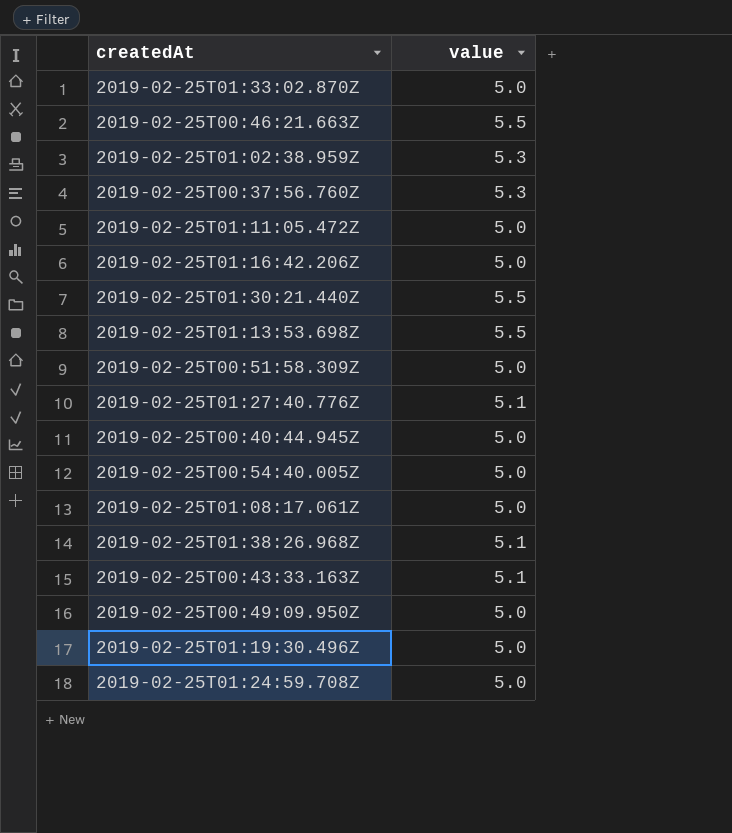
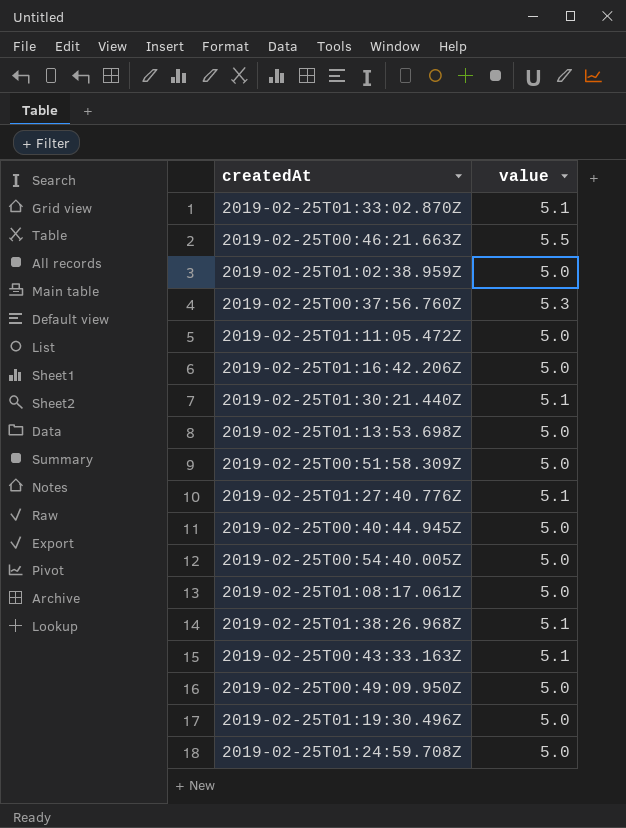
2019-02-25T01:33:02.870Z | value: 5.0 -> 5.1
2019-02-25T01:02:38.959Z | value: 5.3 -> 5.0
2019-02-25T01:30:21.440Z | value: 5.5 -> 5.1
2019-02-25T01:13:53.698Z | value: 5.5 -> 5.0

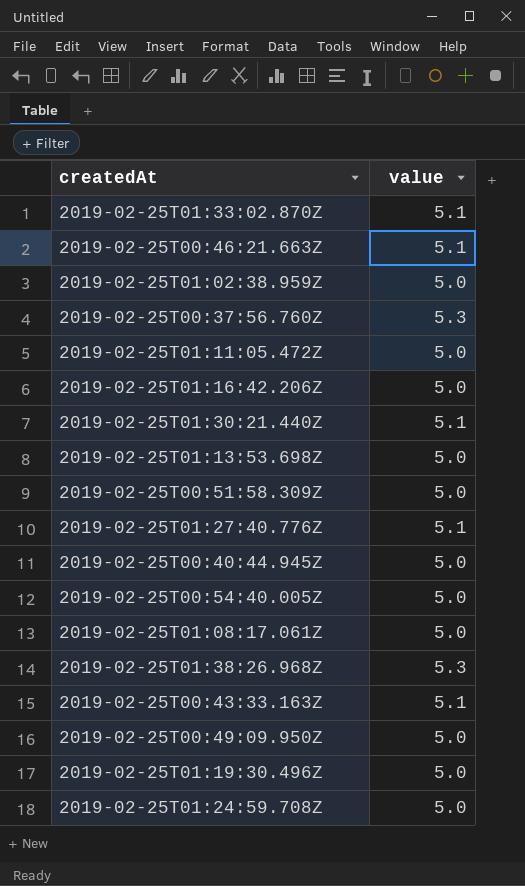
2019-02-25T00:46:21.663Z | value: 5.5 -> 5.1
2019-02-25T01:38:26.968Z | value: 5.1 -> 5.3

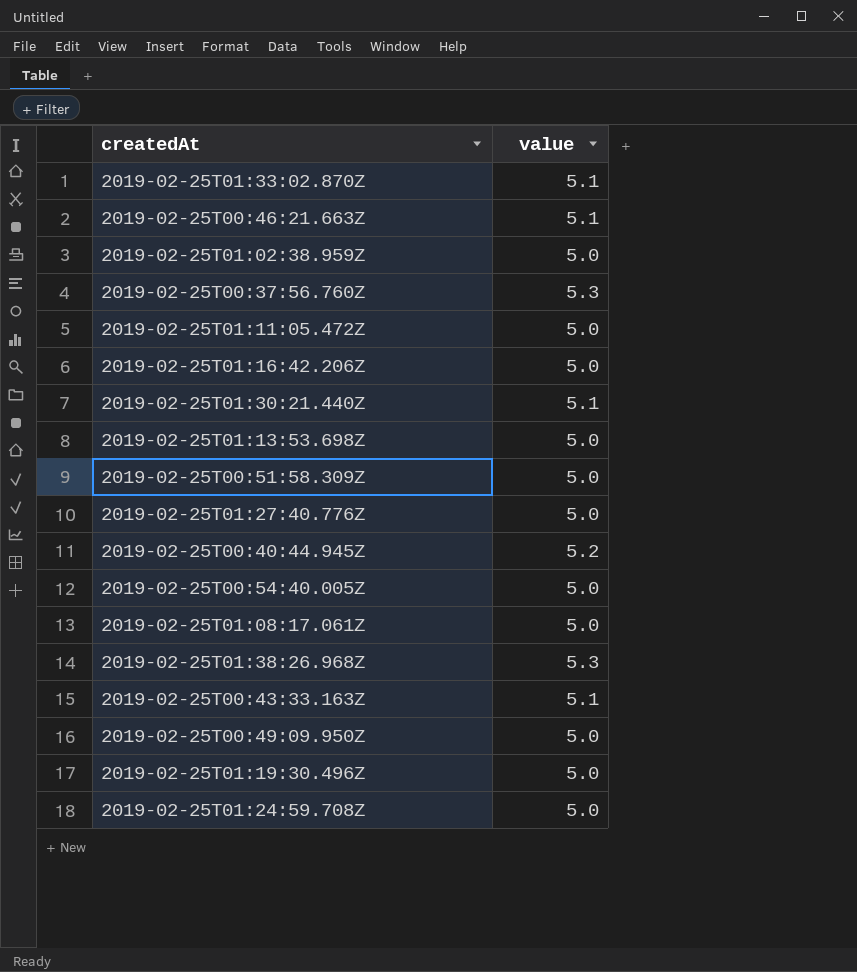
2019-02-25T01:27:40.776Z | value: 5.1 -> 5.0
2019-02-25T00:40:44.945Z | value: 5.0 -> 5.2

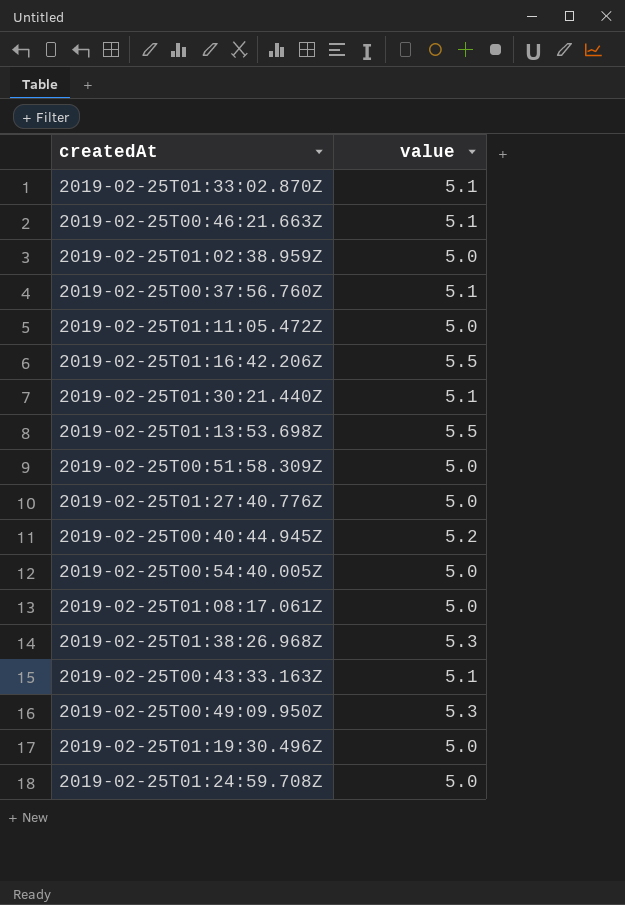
2019-02-25T00:37:56.760Z | value: 5.3 -> 5.1
2019-02-25T01:16:42.206Z | value: 5.0 -> 5.5
2019-02-25T01:13:53.698Z | value: 5.0 -> 5.5
2019-02-25T00:49:09.950Z | value: 5.0 -> 5.3

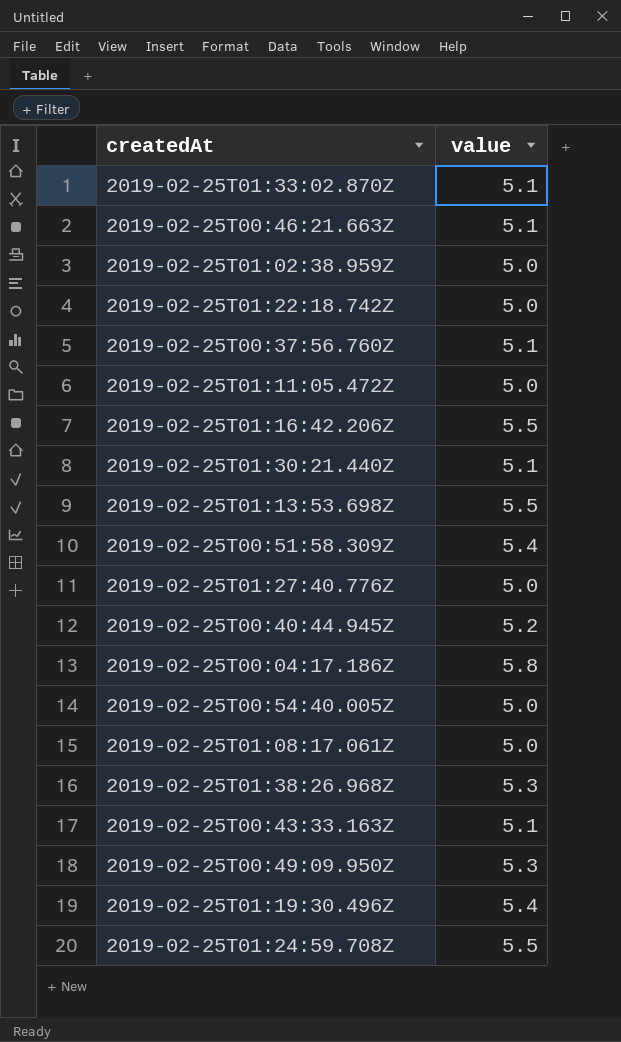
row 2019-02-25T01:22:18.742Z: none -> 5.0
2019-02-25T00:51:58.309Z | value: 5.0 -> 5.4
row 2019-02-25T00:04:17.186Z: none -> 5.8
2019-02-25T01:19:30.496Z | value: 5.0 -> 5.4
2019-02-25T01:24:59.708Z | value: 5.0 -> 5.5

